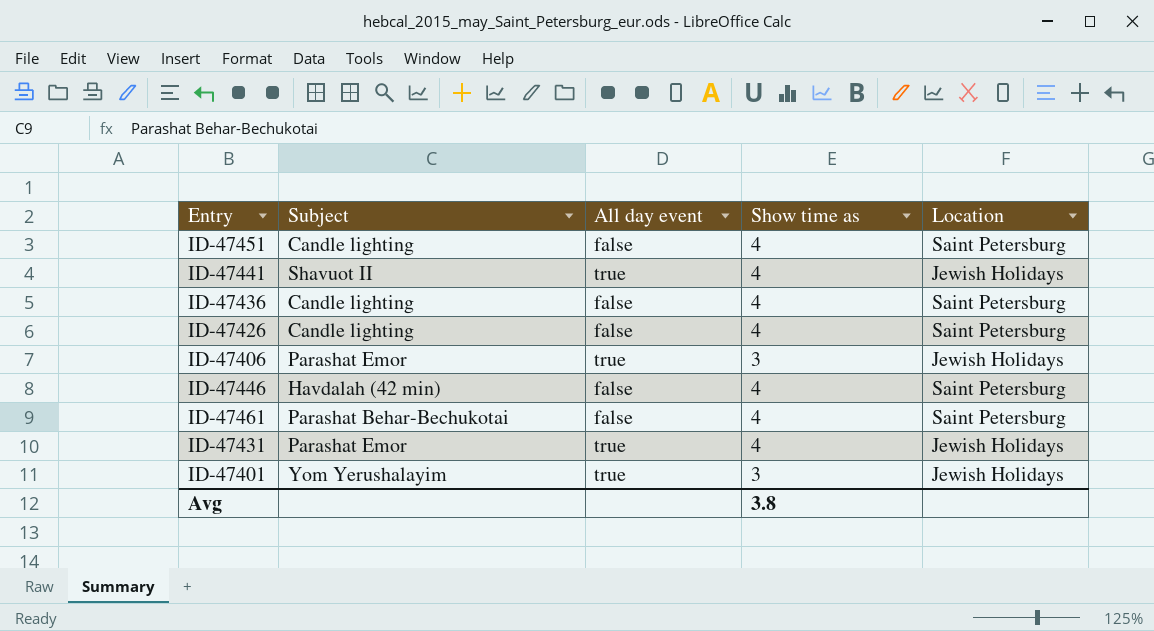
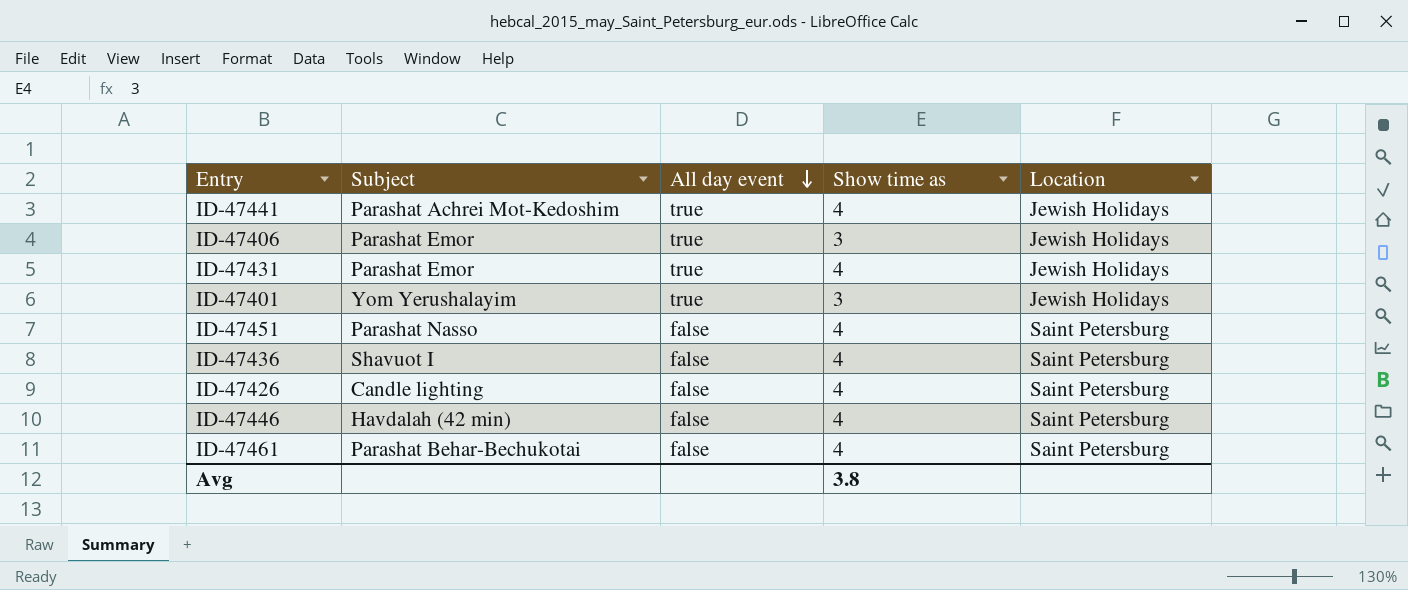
row order: none -> All day event descending
ID-47441 | Subject: Shavuot II -> Parashat Achrei Mot-Kedoshim
ID-47451 | Subject: Candle lighting -> Parashat Nasso
ID-47436 | Subject: Candle lighting -> Shavuot I

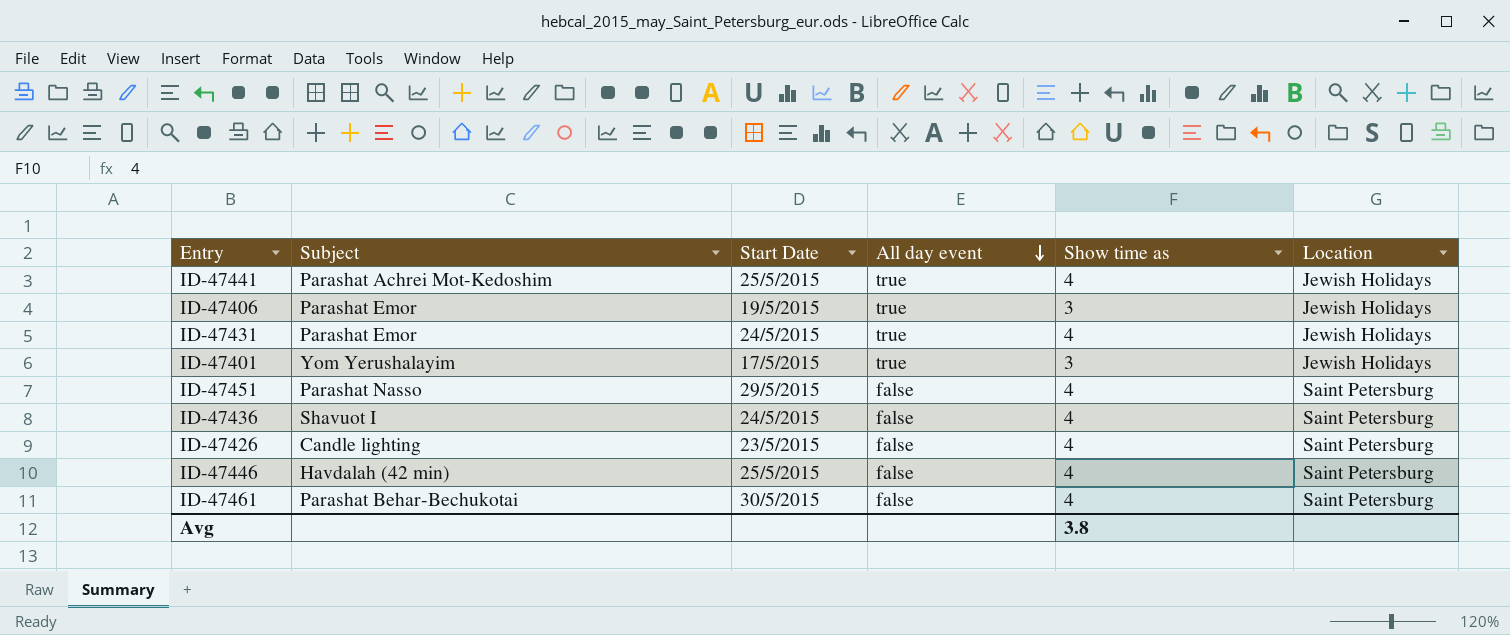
column Start Date | position: none -> 3

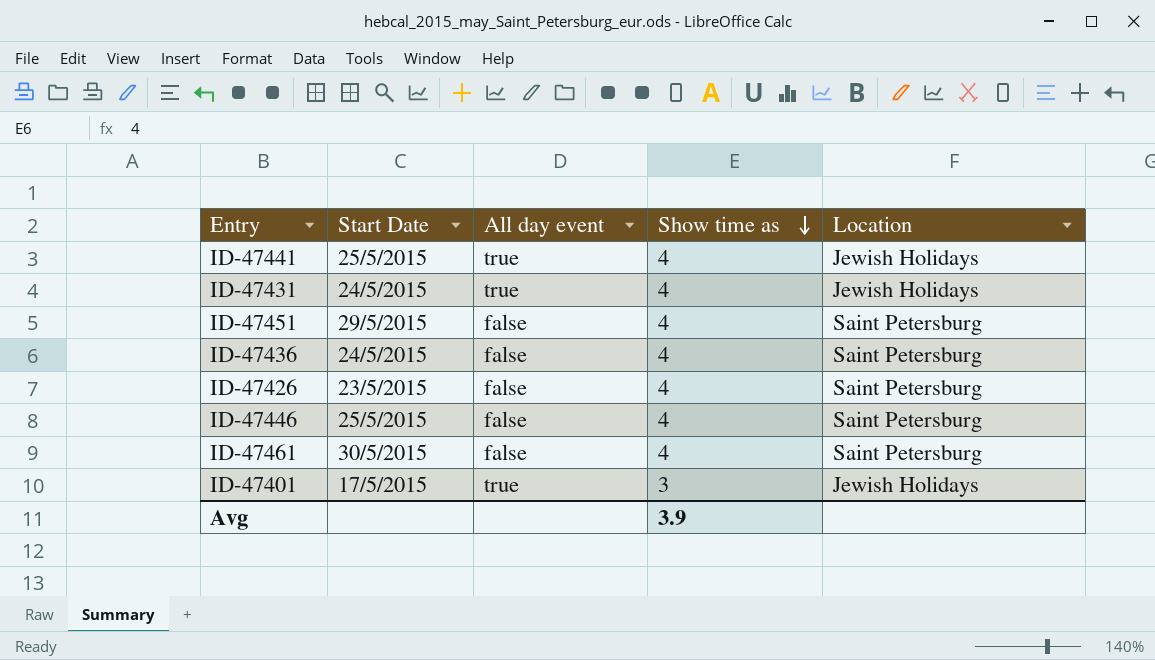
row order: All day event descending -> Show time as descending
column Subject | position: 2 -> none
row ID-47406: Parashat Emor | 19/5/2015 | true | 3 | Jewish Holidays -> none
Avg | Show time as: 3.8 -> 3.9

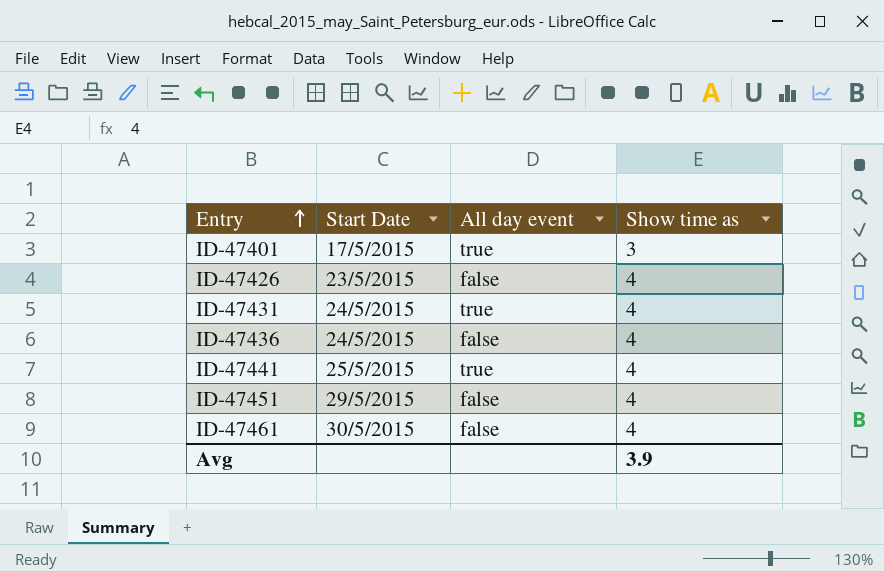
row order: Show time as descending -> Entry ascending
column Location | position: 5 -> none
row ID-47446: 25/5/2015 | false | 4 | Saint Petersburg -> none

